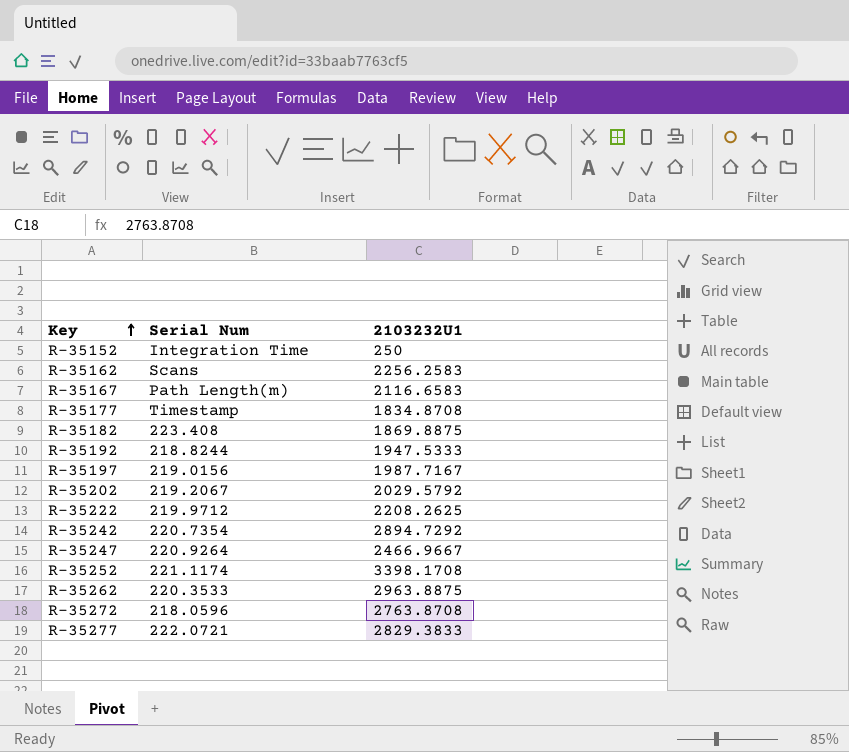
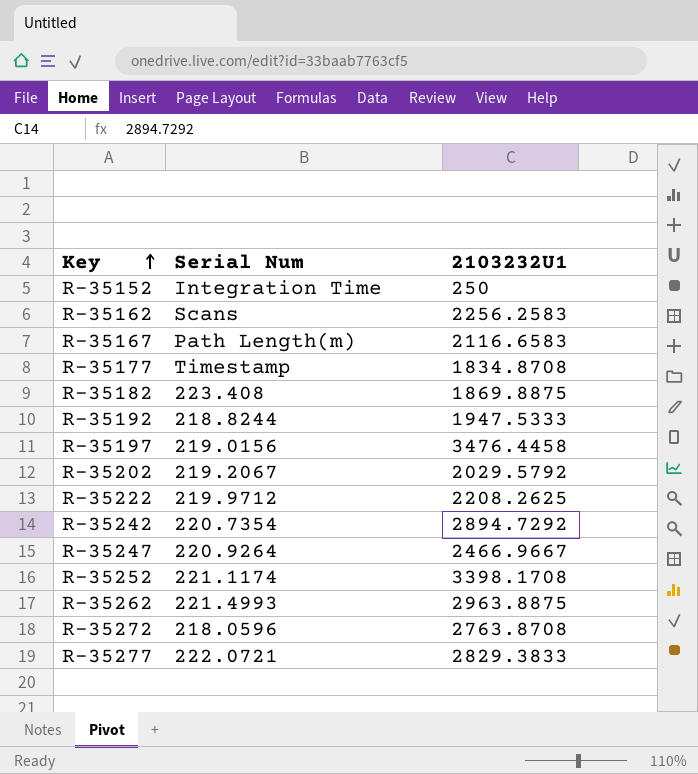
R-35197 | 2103232U1: 1987.7167 -> 3476.4458
R-35262 | Serial Num: 220.3533 -> 221.4993

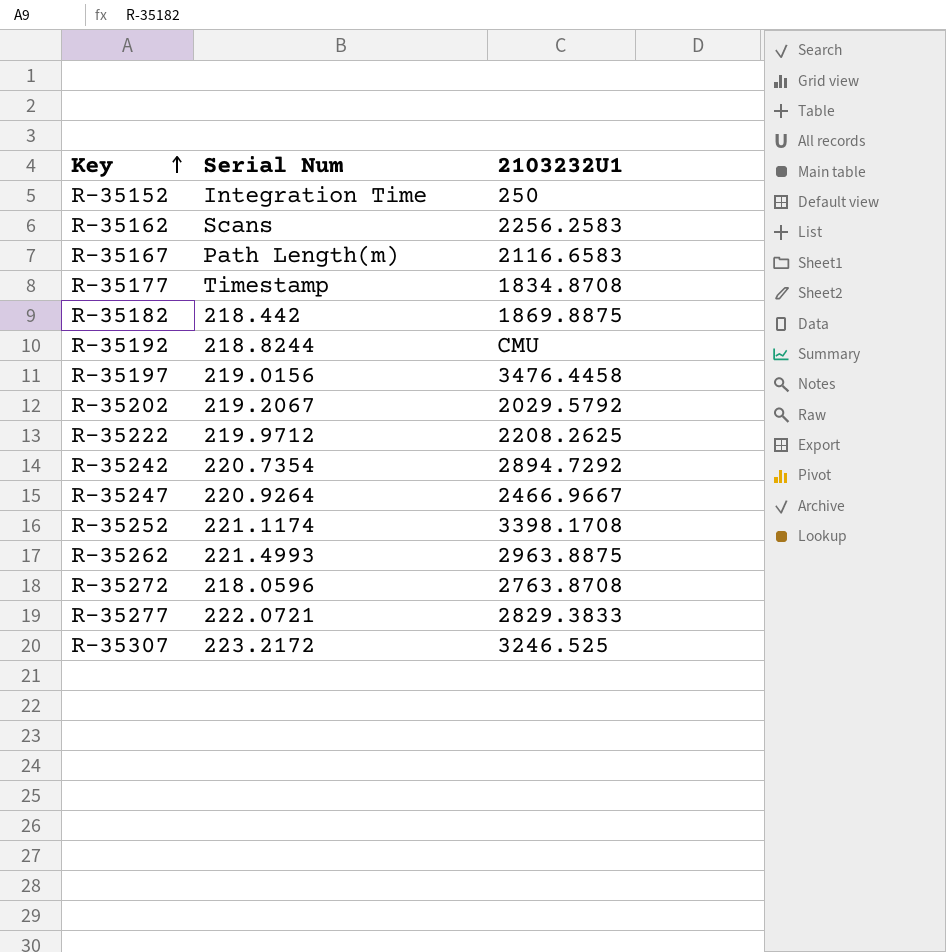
R-35182 | Serial Num: 223.408 -> 218.442
R-35192 | 2103232U1: 1947.5333 -> CMU
row R-35307: none -> 223.2172 | 3246.525

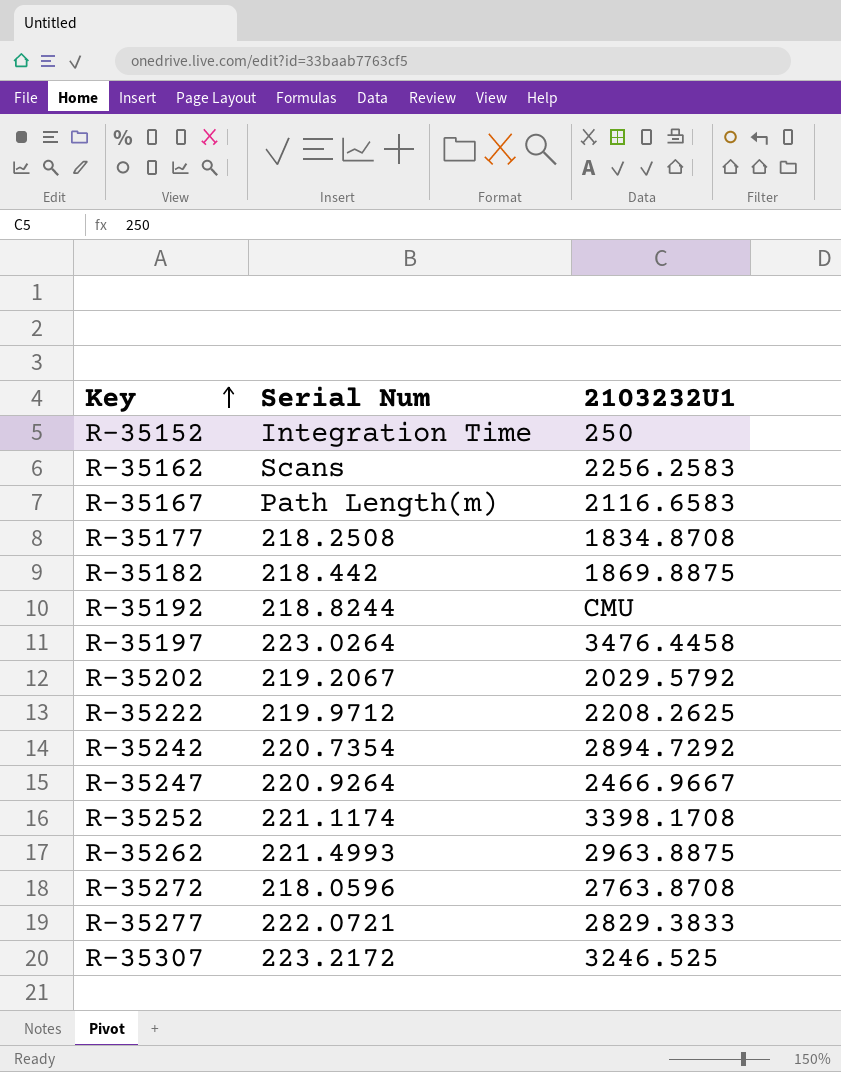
R-35177 | Serial Num: Timestamp -> 218.2508
R-35197 | Serial Num: 219.0156 -> 223.0264

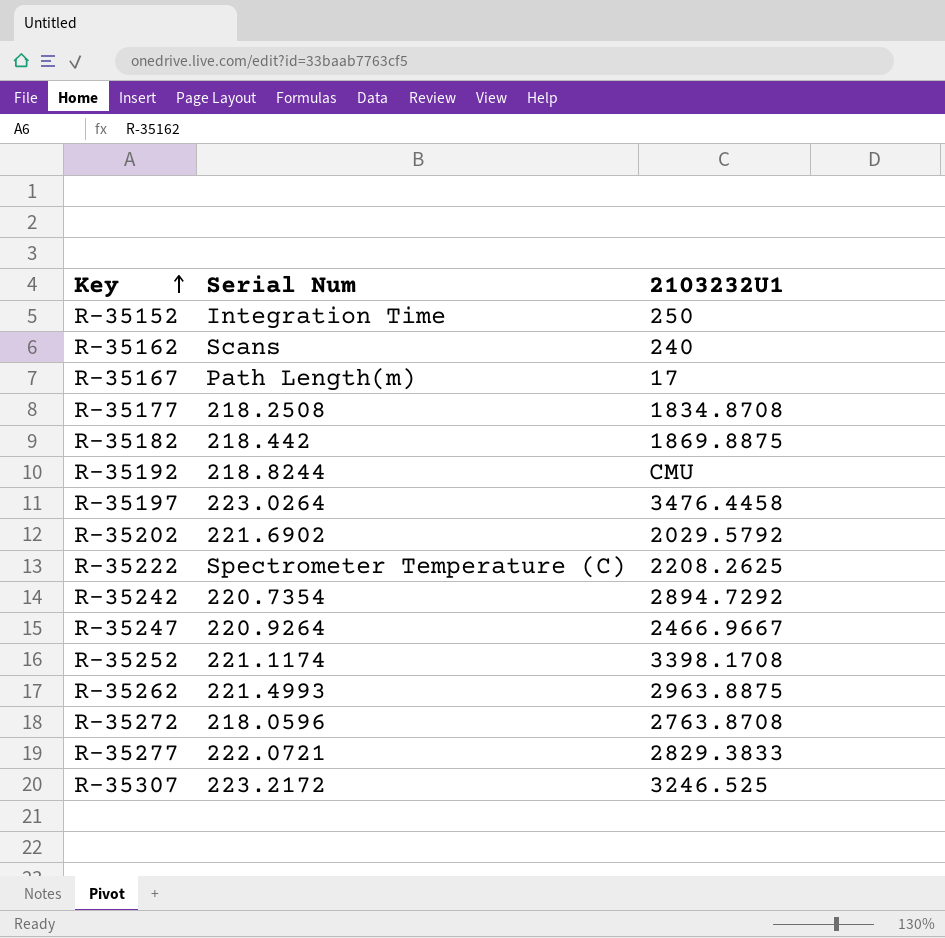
R-35162 | 2103232U1: 2256.2583 -> 240
R-35167 | 2103232U1: 2116.6583 -> 17
R-35202 | Serial Num: 219.2067 -> 221.6902
R-35222 | Serial Num: 219.9712 -> Spectrometer Temperature (C)

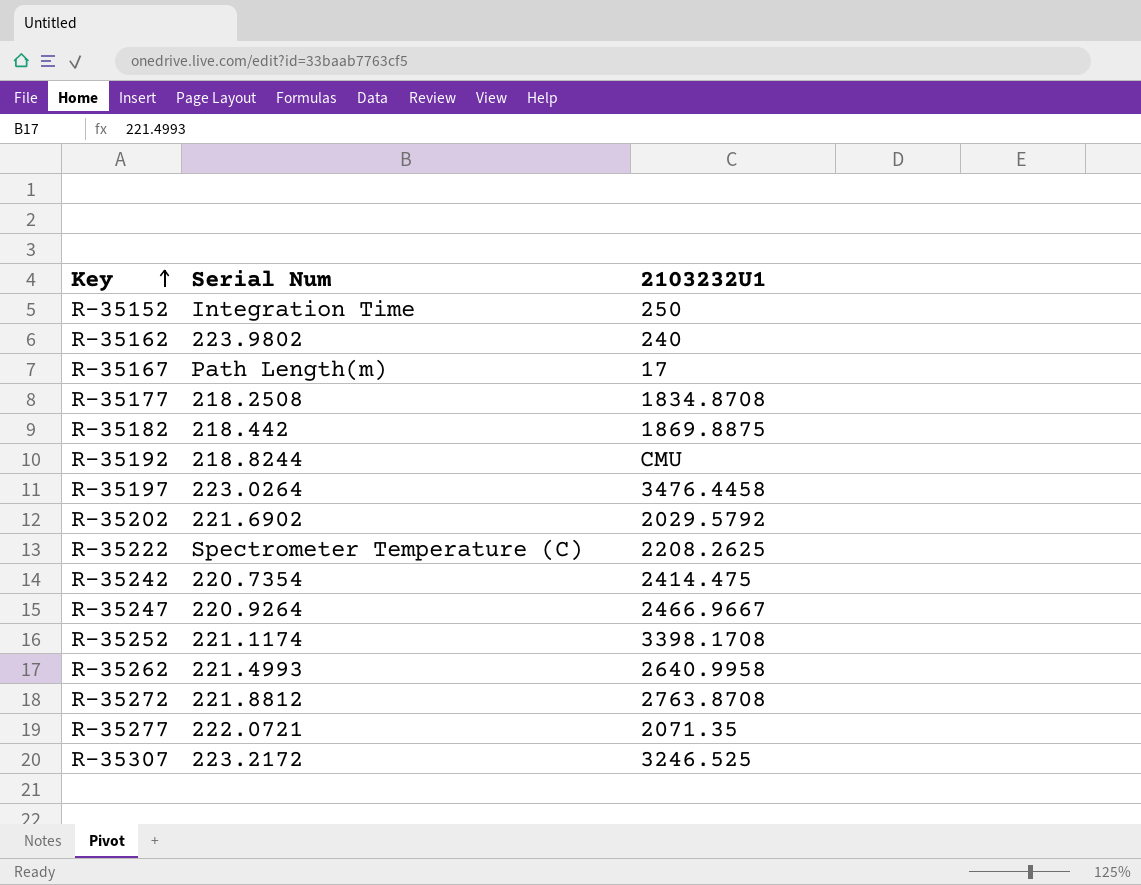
R-35162 | Serial Num: Scans -> 223.9802
R-35242 | 2103232U1: 2894.7292 -> 2414.475
R-35262 | 2103232U1: 2963.8875 -> 2640.9958
R-35272 | Serial Num: 218.0596 -> 221.8812
R-35277 | 2103232U1: 2829.3833 -> 2071.35

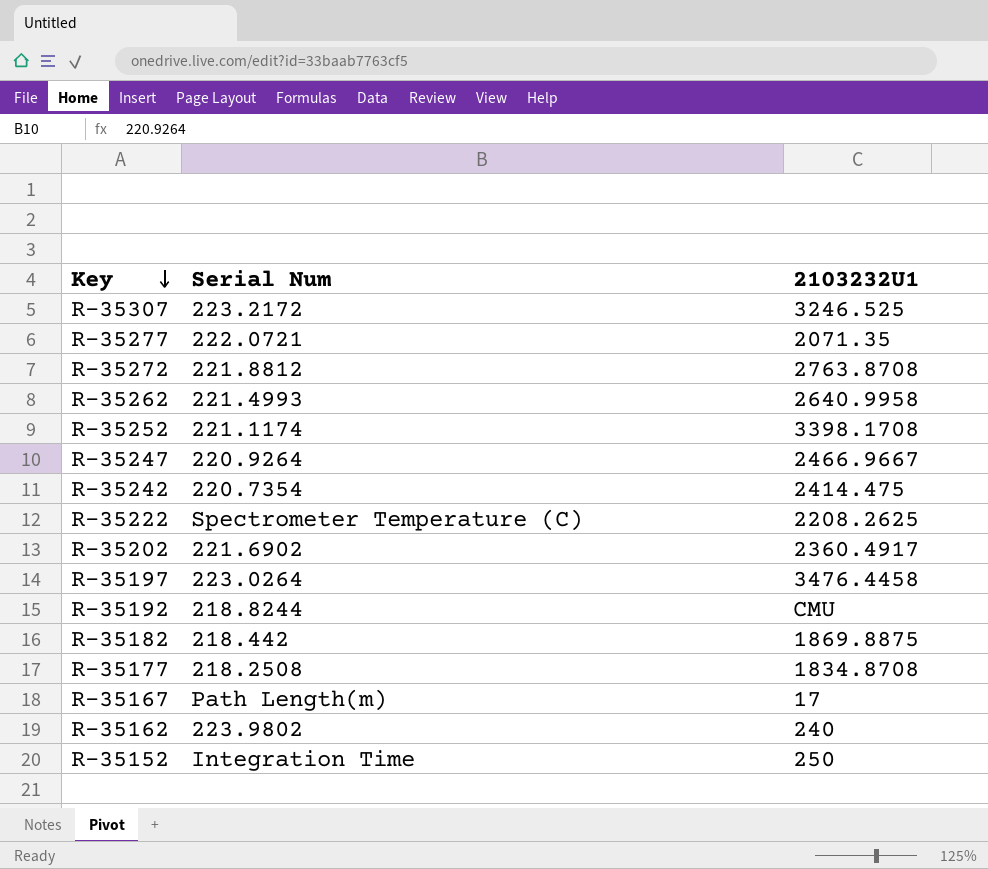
row order: Key ascending -> Key descending
R-35202 | 2103232U1: 2029.5792 -> 2360.4917

